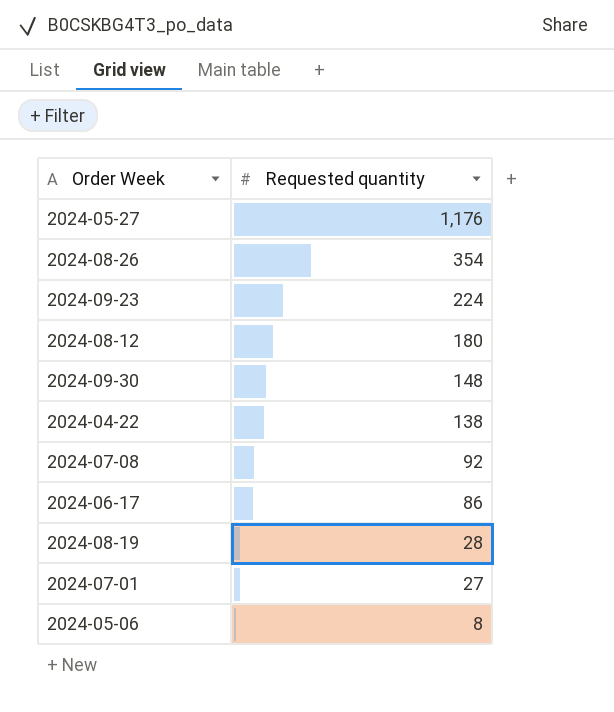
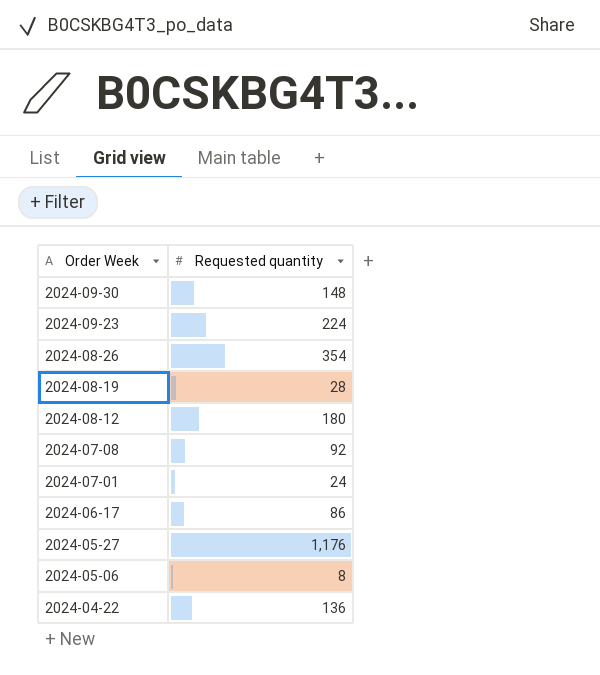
row order: Requested quantity descending -> Order Week descending
2024-07-01 | Requested quantity: 27 -> 24
2024-04-22 | Requested quantity: 138 -> 136

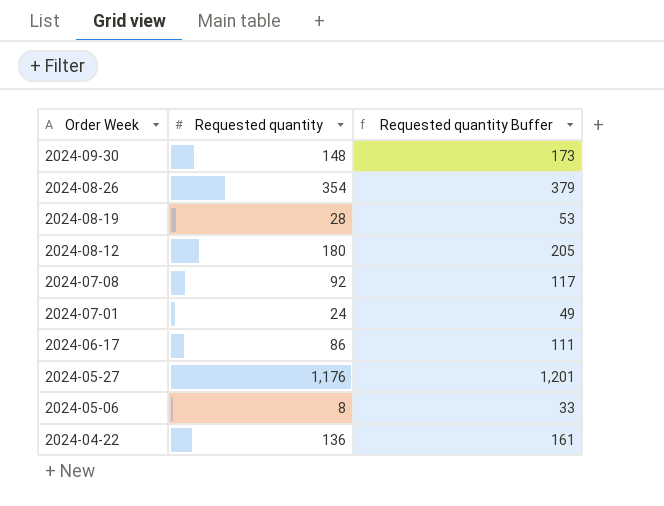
column Requested quantity Buffer | formula: none -> [Requested quantity] + 25
row 2024-09-23: 224 -> none

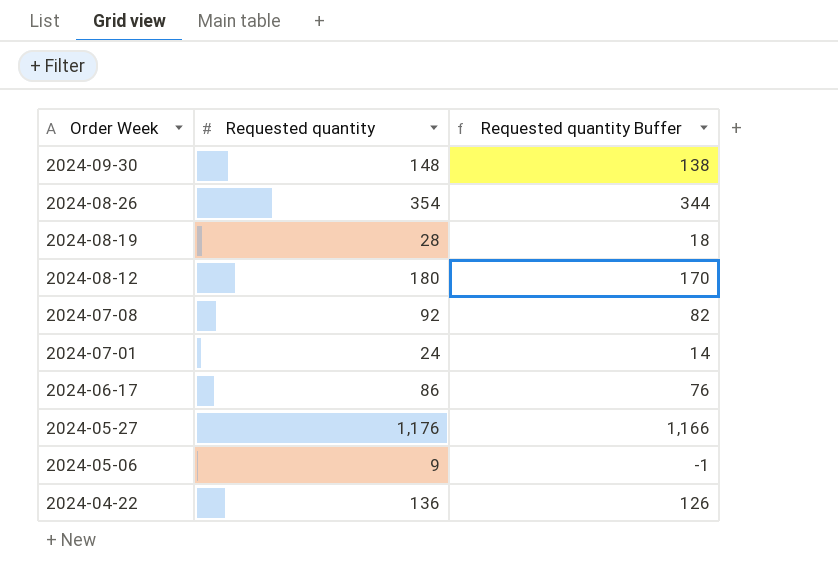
column Requested quantity Buffer | formula: [Requested quantity] + 25 -> [Requested quantity] - 10
2024-05-06 | Requested quantity: 8 -> 9

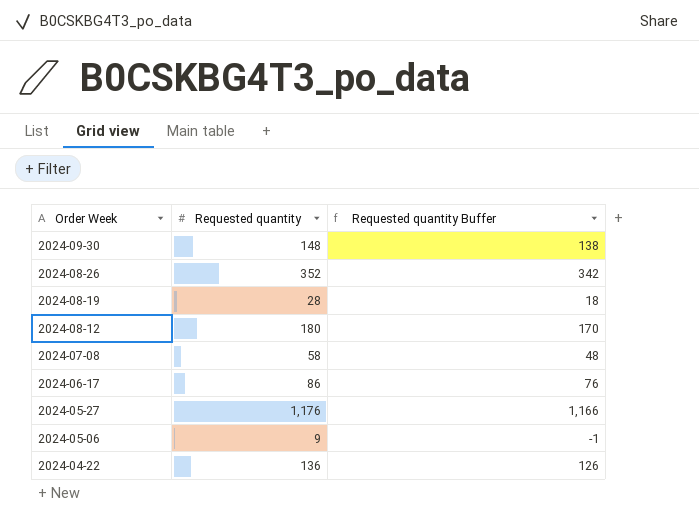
row 2024-07-01: 24 | 14 -> none
2024-08-26 | Requested quantity: 354 -> 352
2024-08-26 | Requested quantity Buffer: 344 -> 342
2024-07-08 | Requested quantity: 92 -> 58
2024-07-08 | Requested quantity Buffer: 82 -> 48

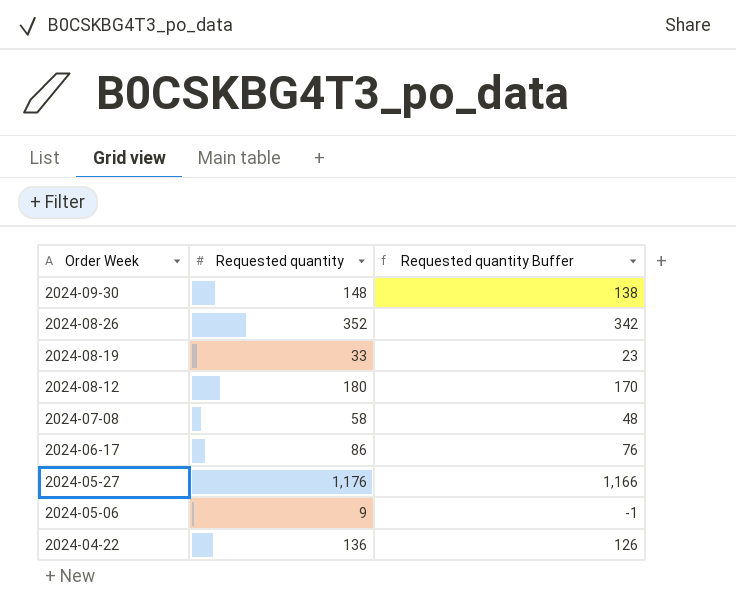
2024-08-19 | Requested quantity: 28 -> 33
2024-08-19 | Requested quantity Buffer: 18 -> 23

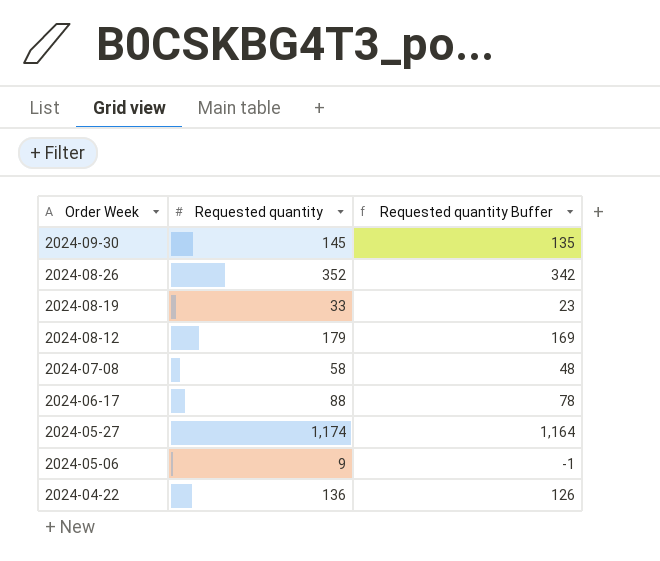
2024-09-30 | Requested quantity: 148 -> 145
2024-09-30 | Requested quantity Buffer: 138 -> 135
2024-08-12 | Requested quantity: 180 -> 179
2024-08-12 | Requested quantity Buffer: 170 -> 169
2024-06-17 | Requested quantity: 86 -> 88
2024-06-17 | Requested quantity Buffer: 76 -> 78
2024-05-27 | Requested quantity: 1,176 -> 1,174
2024-05-27 | Requested quantity Buffer: 1,166 -> 1,164

